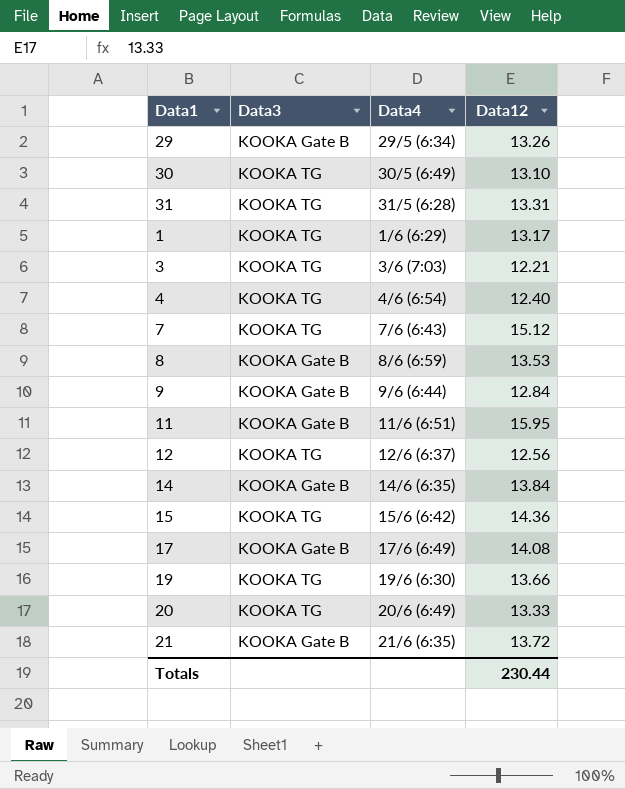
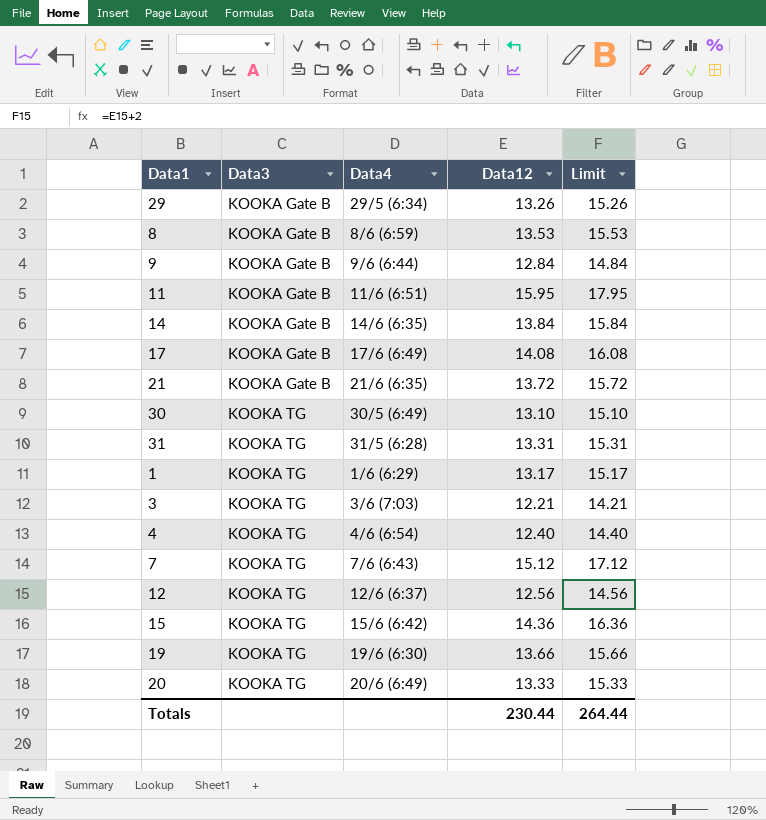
row order: none -> Data3 ascending
column Limit | formula: none -> [Data12] + 2

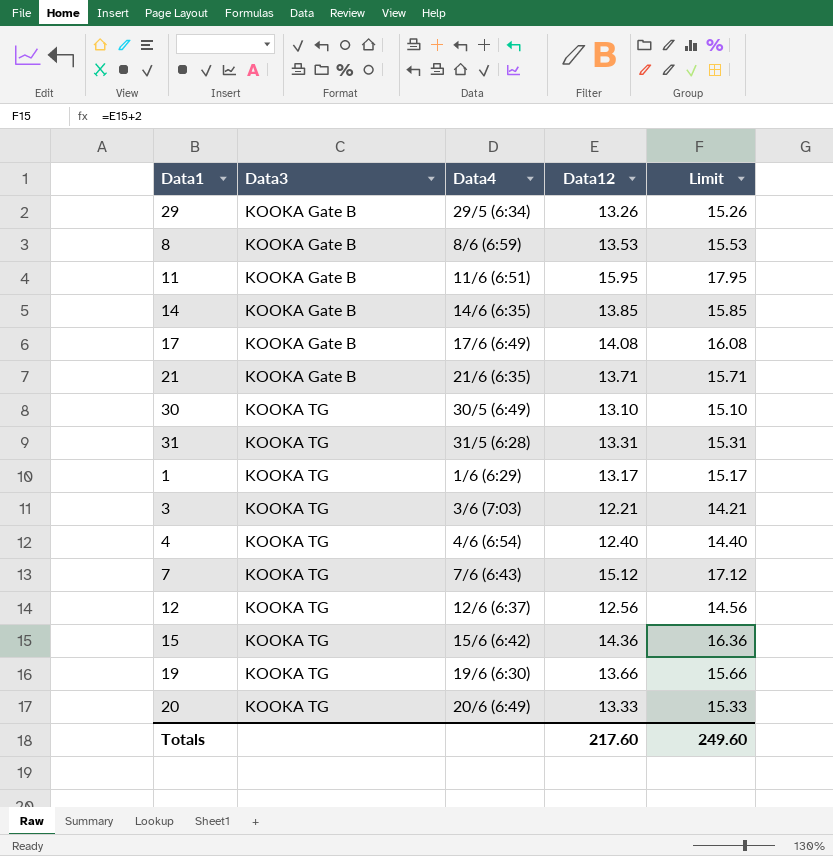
row 9: KOOKA Gate B | 9/6 (6:44) | 12.84 | 14.84 -> none
14 | Data12: 13.84 -> 13.85
14 | Limit: 15.84 -> 15.85
21 | Data12: 13.72 -> 13.71
21 | Limit: 15.72 -> 15.71
Totals | Data12: 230.44 -> 217.60
Totals | Limit: 264.44 -> 249.60

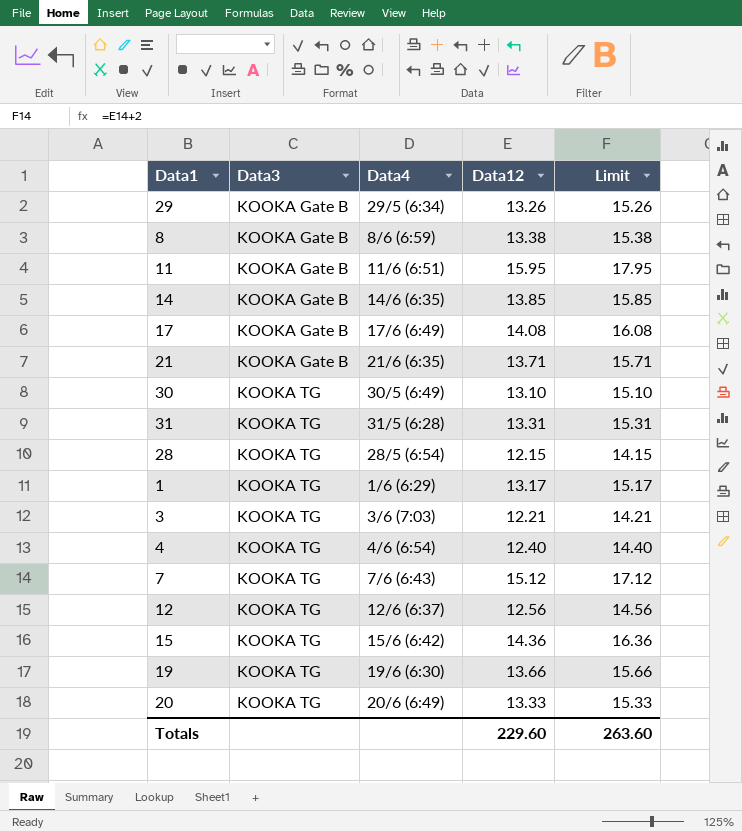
8 | Data12: 13.53 -> 13.38
8 | Limit: 15.53 -> 15.38
row 28: none -> KOOKA TG | 28/5 (6:54) | 12.15 | 14.15
Totals | Data12: 217.60 -> 229.60
Totals | Limit: 249.60 -> 263.60

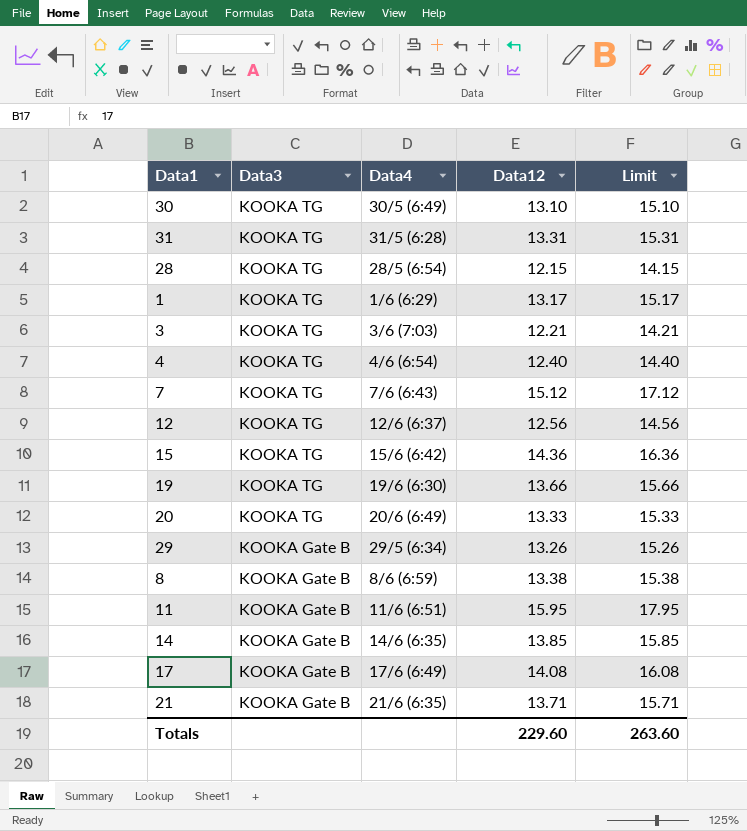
row order: Data3 ascending -> Data3 descending

